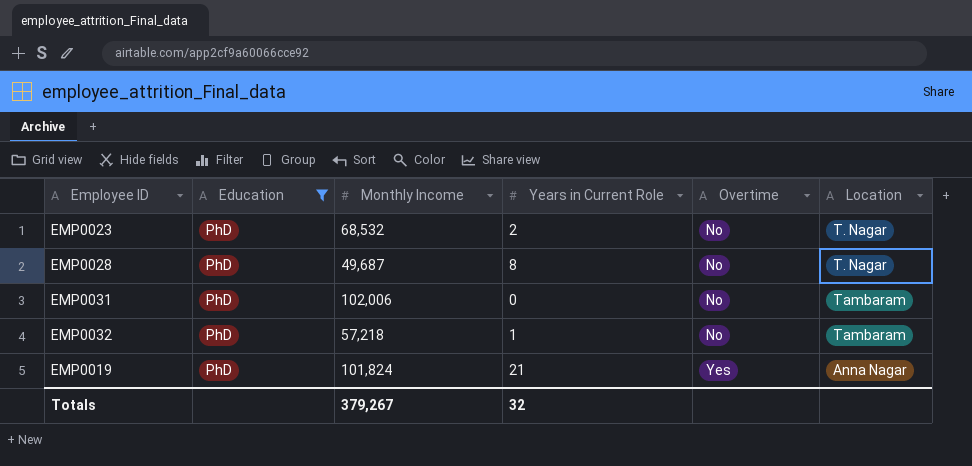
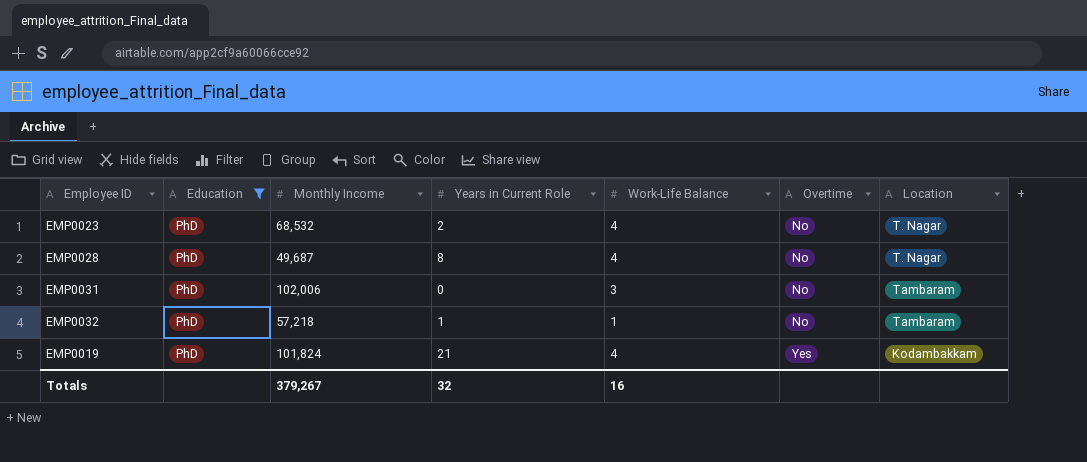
column Work-Life Balance | position: none -> 5
EMP0019 | Location: Anna Nagar -> Kodambakkam

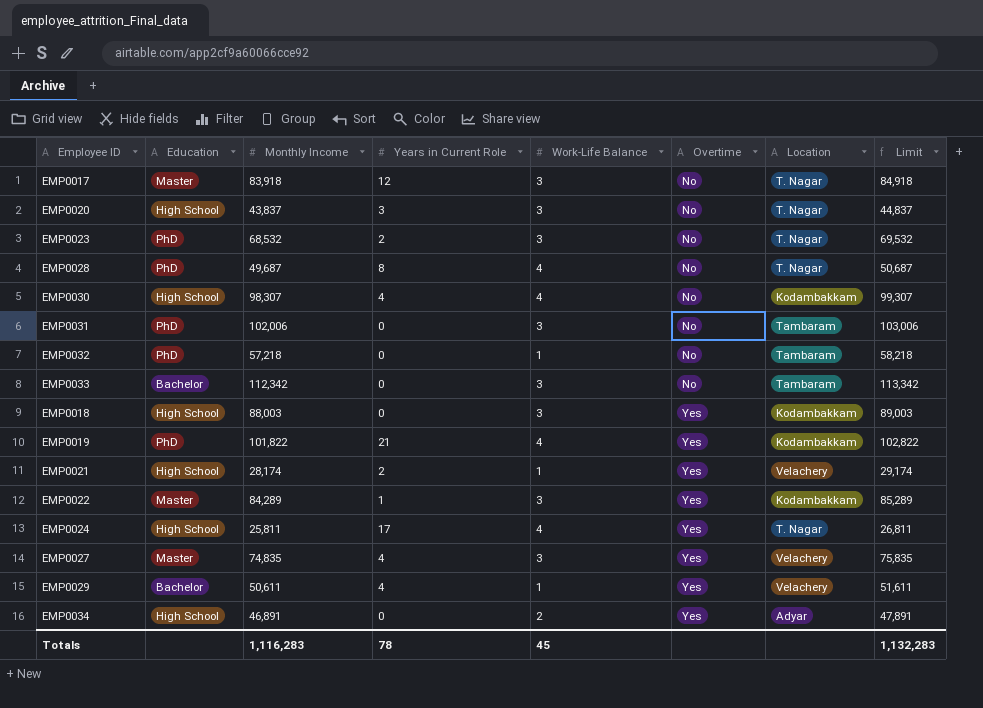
filter: Education = PhD -> none
column Limit | formula: none -> [Monthly Income] + 1000
EMP0023 | Work-Life Balance: 4 -> 3
EMP0032 | Years in Current Role: 1 -> 0
EMP0019 | Monthly Income: 101,824 -> 101,822
Totals | Monthly Income: 379,267 -> 1,116,283
Totals | Years in Current Role: 32 -> 78
Totals | Work-Life Balance: 16 -> 45

